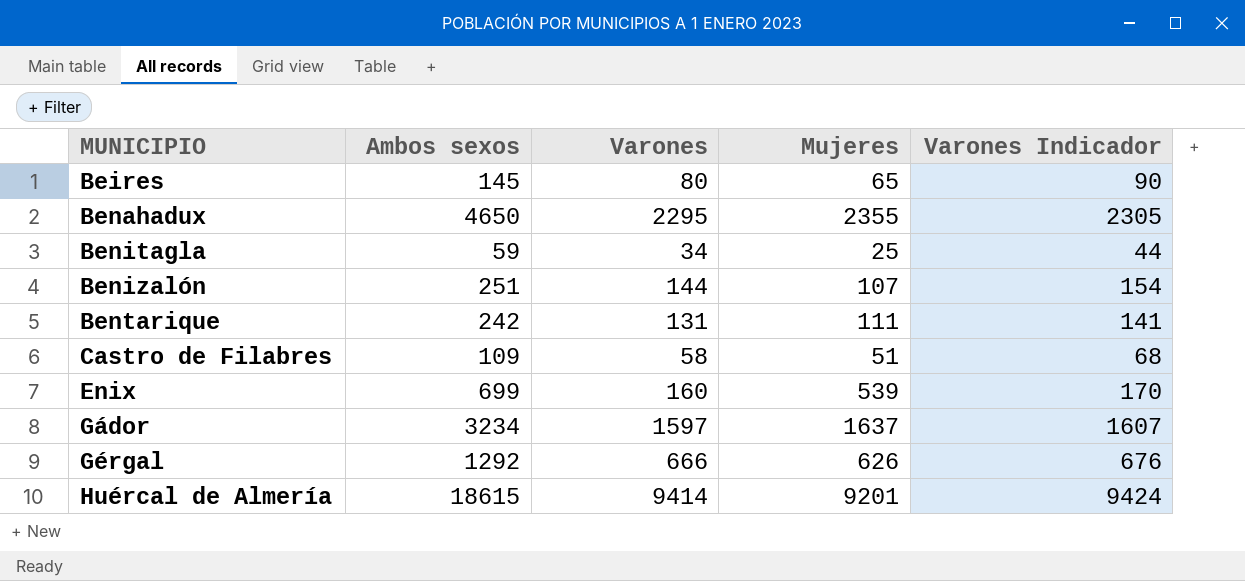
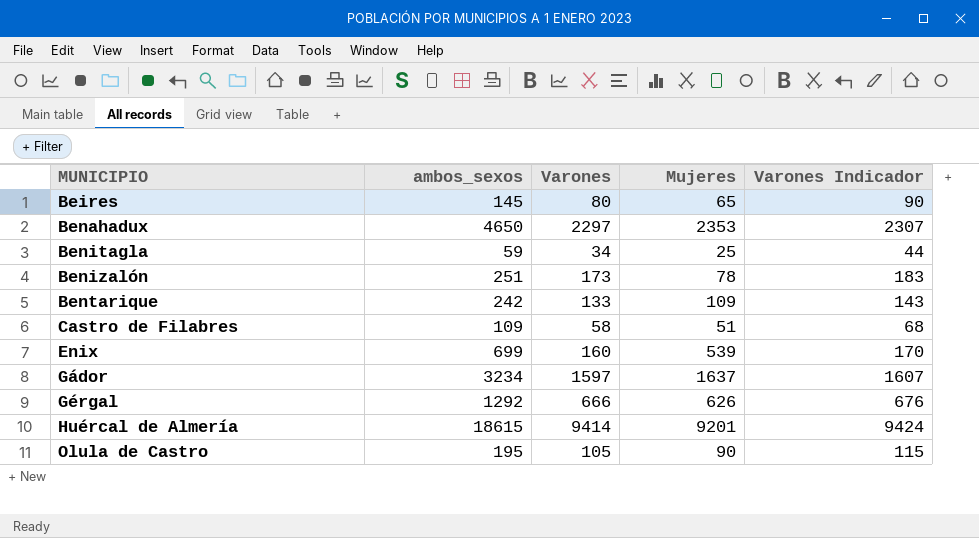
column name: Ambos sexos -> ambos_sexos
Benahadux | Varones: 2295 -> 2297
Benahadux | Mujeres: 2355 -> 2353
Benahadux | Varones Indicador: 2305 -> 2307
Benizalón | Varones: 144 -> 173
Benizalón | Mujeres: 107 -> 78
Benizalón | Varones Indicador: 154 -> 183
Bentarique | Varones: 131 -> 133
Bentarique | Mujeres: 111 -> 109
Bentarique | Varones Indicador: 141 -> 143
row Olula de Castro: none -> 195 | 105 | 90 | 115

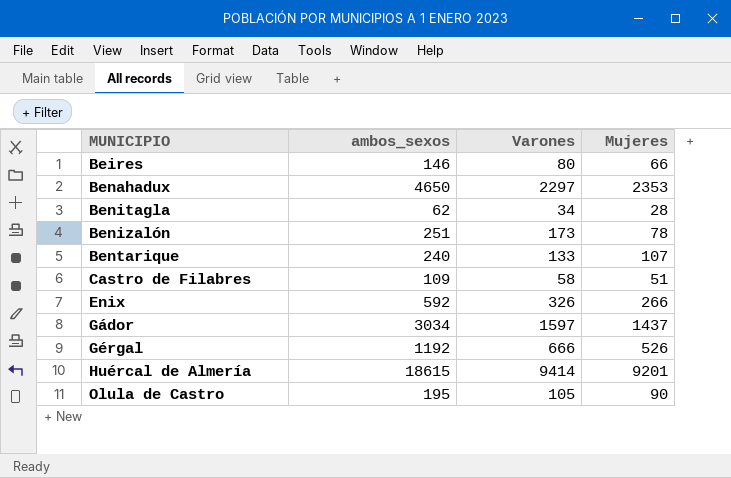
column Varones Indicador | formula: [Varones] + 10 -> none
Beires | ambos_sexos: 145 -> 146
Beires | Mujeres: 65 -> 66
Benitagla | ambos_sexos: 59 -> 62
Benitagla | Mujeres: 25 -> 28
Bentarique | ambos_sexos: 242 -> 240
Bentarique | Mujeres: 109 -> 107
Enix | ambos_sexos: 699 -> 592
Enix | Varones: 160 -> 326
Enix | Mujeres: 539 -> 266
Gádor | ambos_sexos: 3234 -> 3034
Gádor | Mujeres: 1637 -> 1437
Gérgal | ambos_sexos: 1292 -> 1192
Gérgal | Mujeres: 626 -> 526

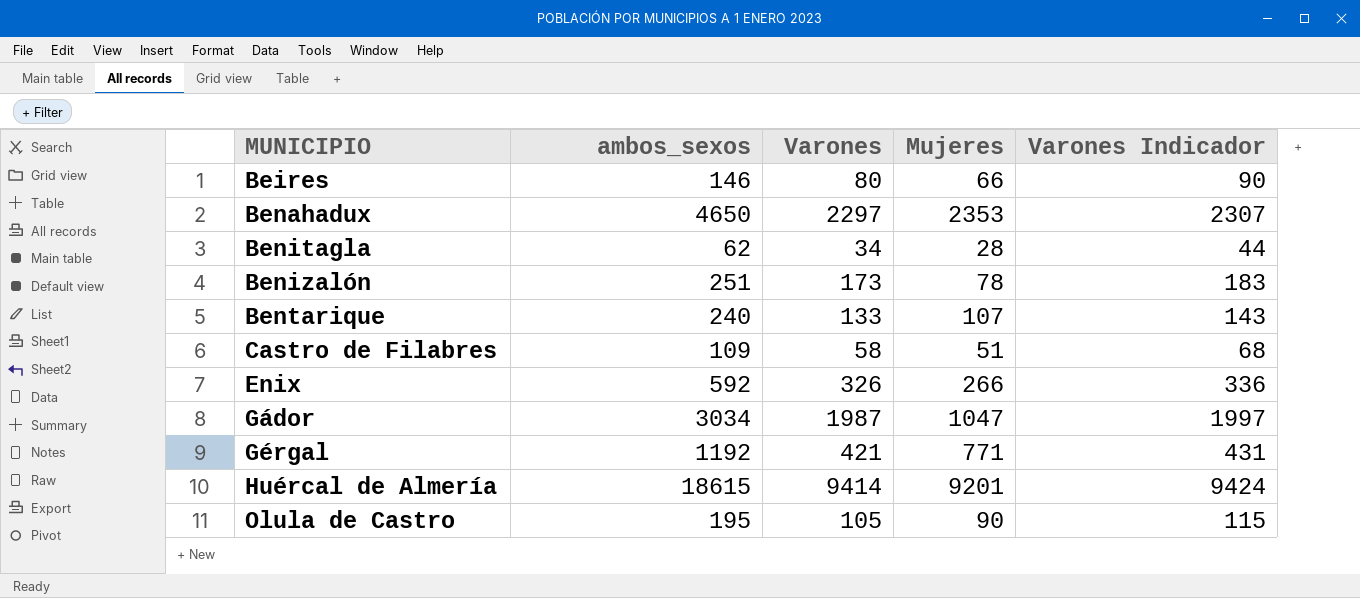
column Varones Indicador | formula: none -> [Varones] + 10
Gádor | Varones: 1597 -> 1987
Gádor | Mujeres: 1437 -> 1047
Gérgal | Varones: 666 -> 421
Gérgal | Mujeres: 526 -> 771

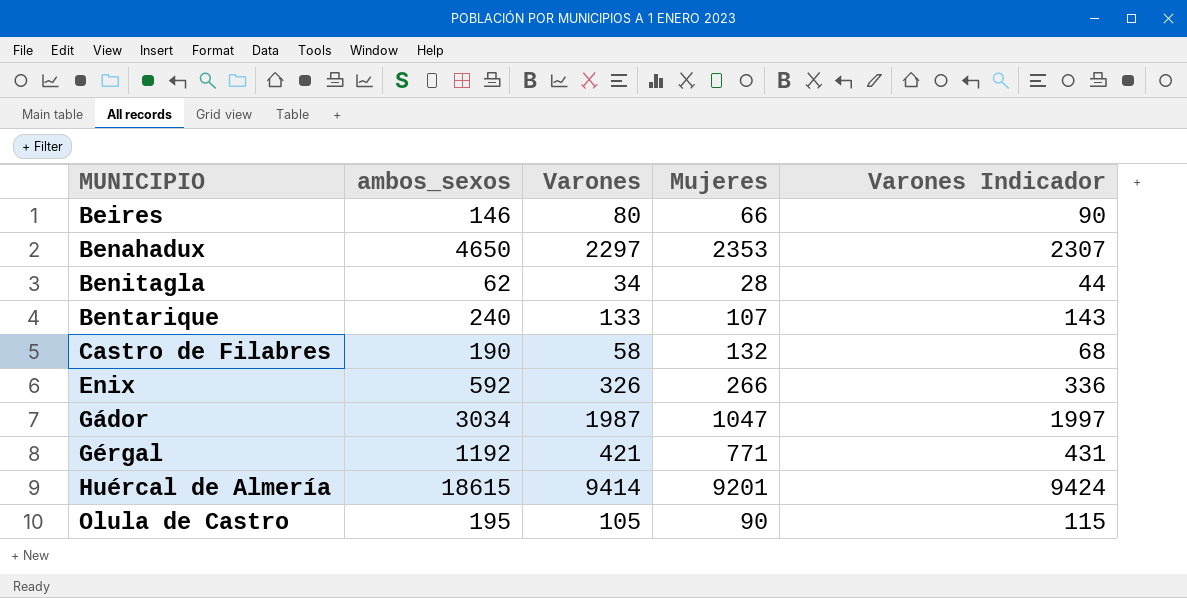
row Benizalón: 251 | 173 | 78 | 183 -> none
Castro de Filabres | ambos_sexos: 109 -> 190
Castro de Filabres | Mujeres: 51 -> 132

